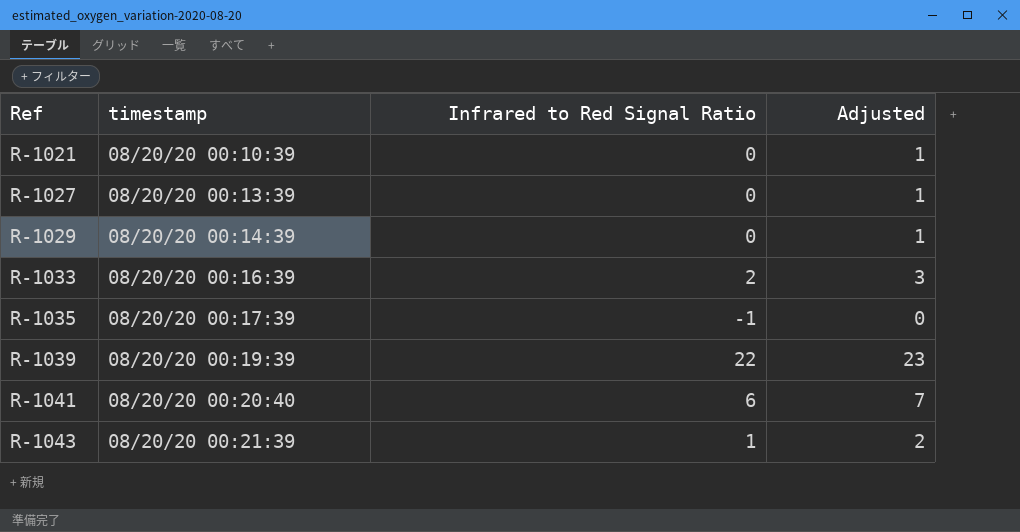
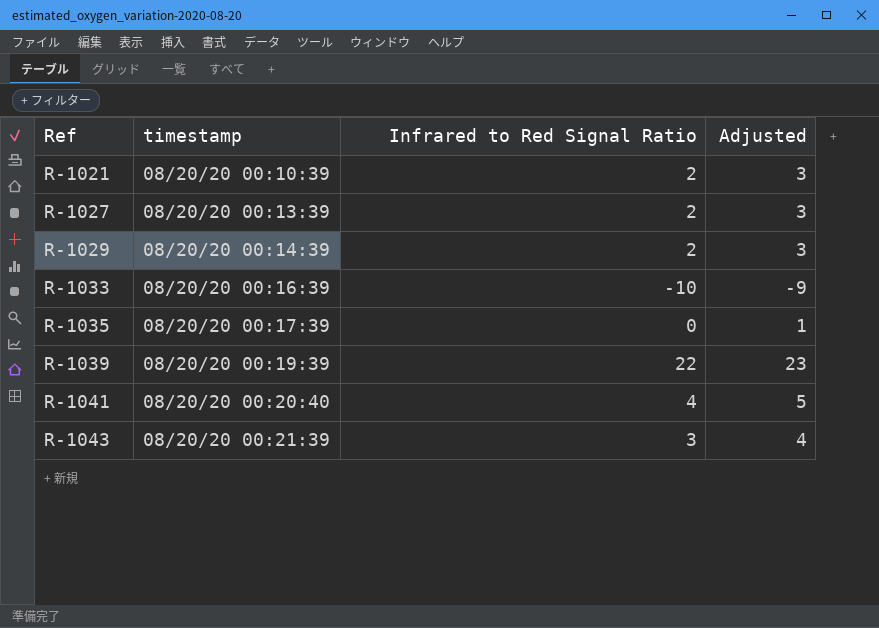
R-1021 | Infrared to Red Signal Ratio: 0 -> 2
R-1021 | Adjusted: 1 -> 3
R-1027 | Infrared to Red Signal Ratio: 0 -> 2
R-1027 | Adjusted: 1 -> 3
R-1029 | Infrared to Red Signal Ratio: 0 -> 2
R-1029 | Adjusted: 1 -> 3
R-1033 | Infrared to Red Signal Ratio: 2 -> -10
R-1033 | Adjusted: 3 -> -9
R-1035 | Infrared to Red Signal Ratio: -1 -> 0
R-1035 | Adjusted: 0 -> 1
R-1041 | Infrared to Red Signal Ratio: 6 -> 4
R-1041 | Adjusted: 7 -> 5
R-1043 | Infrared to Red Signal Ratio: 1 -> 3
R-1043 | Adjusted: 2 -> 4

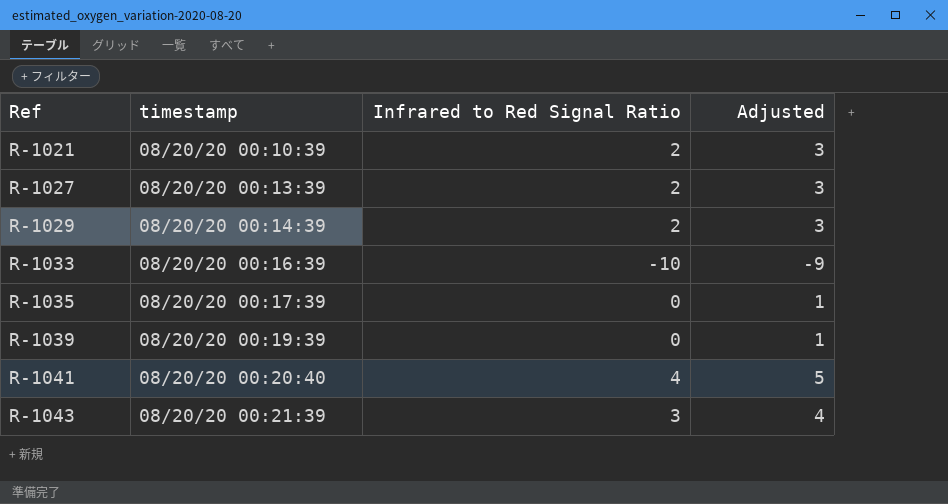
R-1039 | Infrared to Red Signal Ratio: 22 -> 0
R-1039 | Adjusted: 23 -> 1

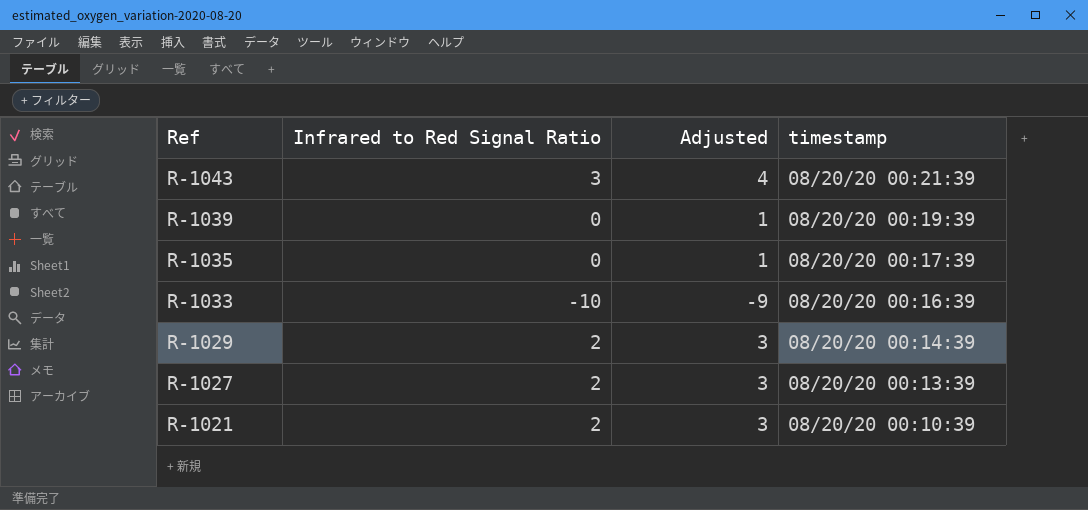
row order: Ref ascending -> Ref descending
column timestamp | position: 2 -> 4
row R-1041: 08/20/20 00:20:40 | 4 | 5 -> none

